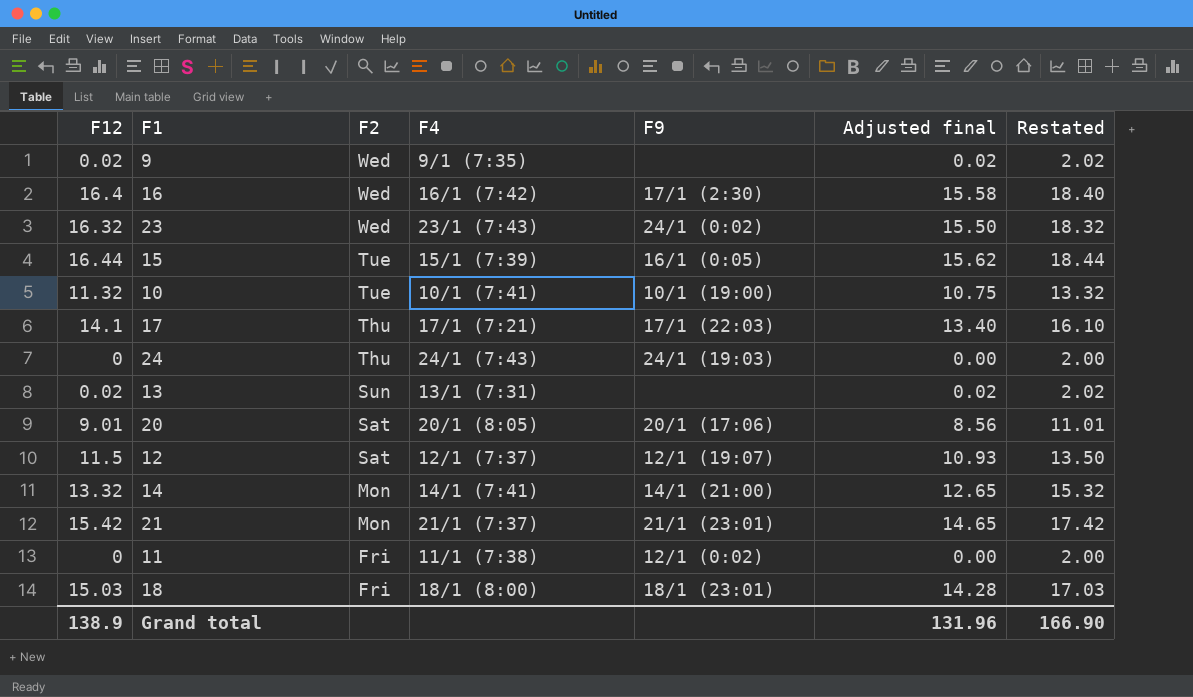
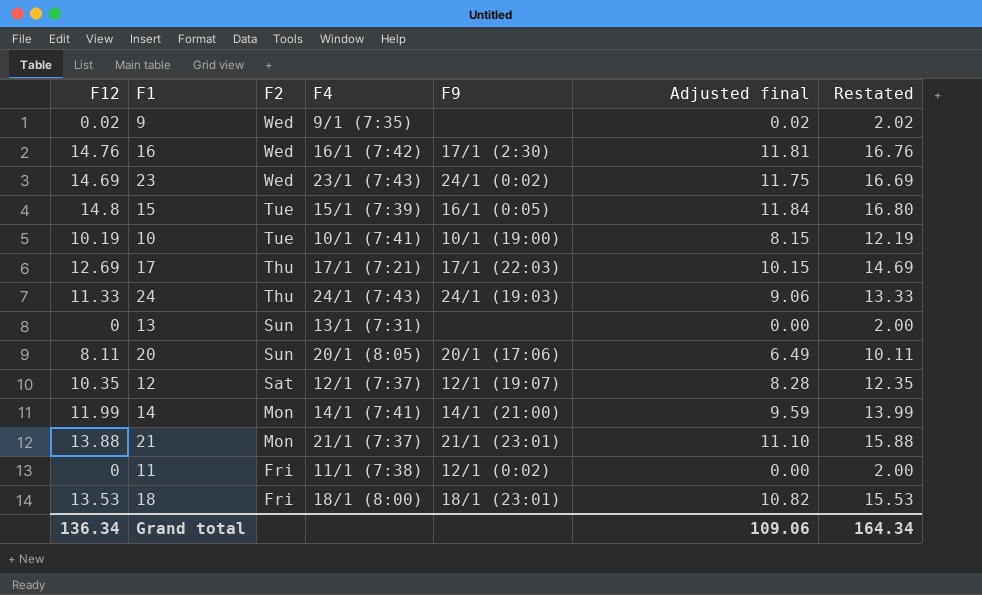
column Adjusted final | formula: [F12] * 0.95 -> [F12] * 0.8
16 | F12: 16.4 -> 14.76
16 | Restated: 18.40 -> 16.76
23 | F12: 16.32 -> 14.69
23 | Restated: 18.32 -> 16.69
15 | F12: 16.44 -> 14.8
15 | Restated: 18.44 -> 16.80
10 | F12: 11.32 -> 10.19
10 | Restated: 13.32 -> 12.19
17 | F12: 14.1 -> 12.69
17 | Restated: 16.10 -> 14.69
24 | F12: 0 -> 11.33
24 | Restated: 2.00 -> 13.33
13 | F12: 0.02 -> 0
13 | Restated: 2.02 -> 2.00
20 | F12: 9.01 -> 8.11
20 | F2: Sat -> Sun
20 | Restated: 11.01 -> 10.11
12 | F12: 11.5 -> 10.35
12 | Restated: 13.50 -> 12.35
14 | F12: 13.32 -> 11.99
14 | Restated: 15.32 -> 13.99
21 | F12: 15.42 -> 13.88
21 | Restated: 17.42 -> 15.88
18 | F12: 15.03 -> 13.53
18 | Restated: 17.03 -> 15.53
Grand total | F12: 138.9 -> 136.34
Grand total | Adjusted final: 131.96 -> 109.06
Grand total | Restated: 166.90 -> 164.34

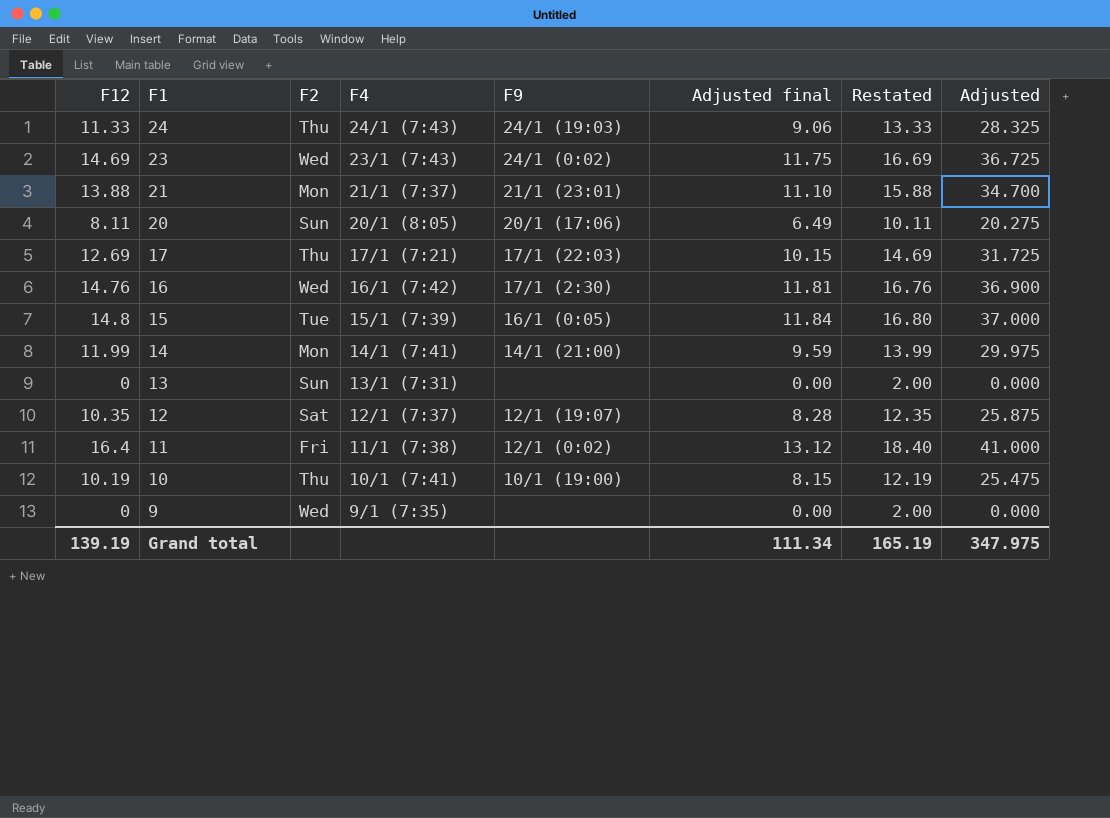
row order: F2 descending -> F1 descending
column Adjusted | formula: none -> [F12] * 2.5
row 18: 13.53 | Fri | 18/1 (8:00) | 18/1 (23:01) | 10.82 | 15.53 -> none
11 | F12: 0 -> 16.4
11 | Adjusted final: 0.00 -> 13.12
11 | Restated: 2.00 -> 18.40
10 | F2: Tue -> Thu
9 | F12: 0.02 -> 0
9 | Adjusted final: 0.02 -> 0.00
9 | Restated: 2.02 -> 2.00
Grand total | F12: 136.34 -> 139.19
Grand total | Adjusted final: 109.06 -> 111.34
Grand total | Restated: 164.34 -> 165.19

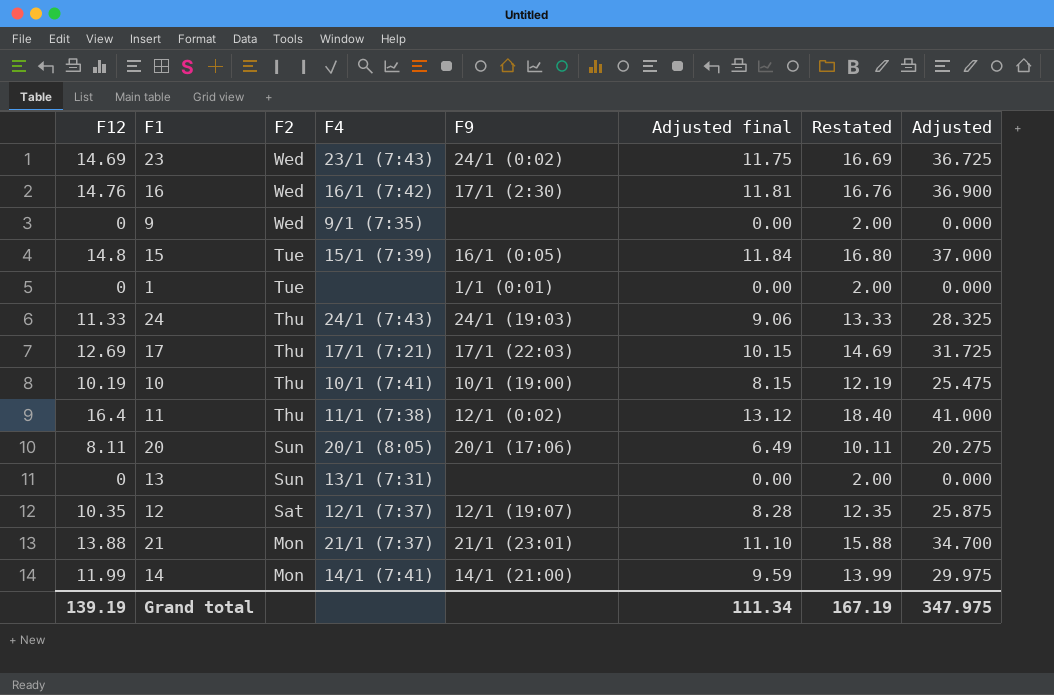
row order: F1 descending -> F2 descending
row 1: none -> 0 | Tue | none | 1/1 (0:01) | 0.00 | 2.00 | 0.000
11 | F2: Fri -> Thu
Grand total | Restated: 165.19 -> 167.19

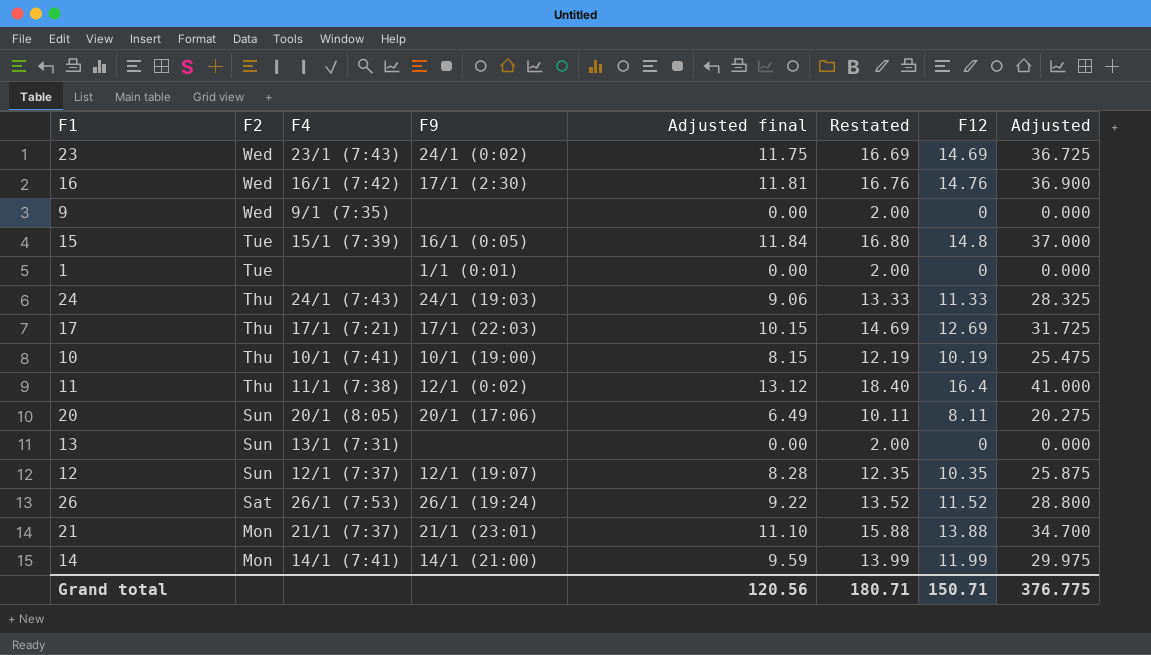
column F12 | position: 1 -> 7
12 | F2: Sat -> Sun
row 26: none -> Sat | 26/1 (7:53) | 26/1 (19:24) | 9.22 | 13.52 | 11.52 | 28.800
Grand total | Adjusted final: 111.34 -> 120.56
Grand total | Restated: 167.19 -> 180.71
Grand total | F12: 139.19 -> 150.71
Grand total | Adjusted: 347.975 -> 376.775

